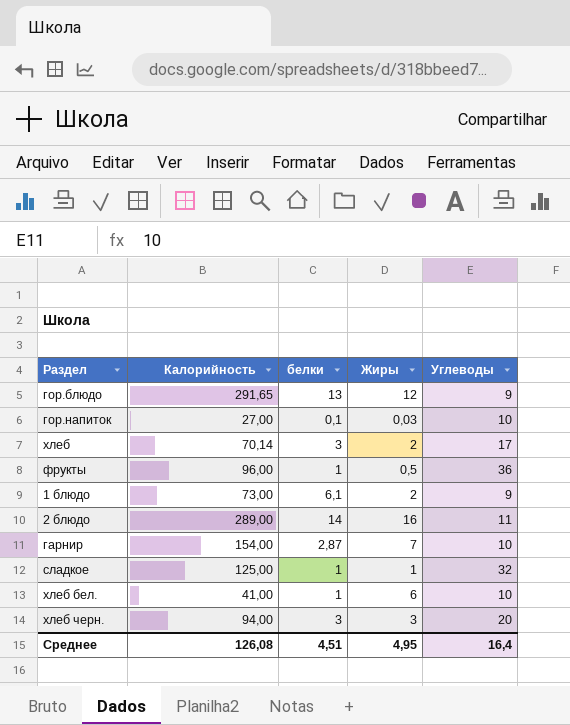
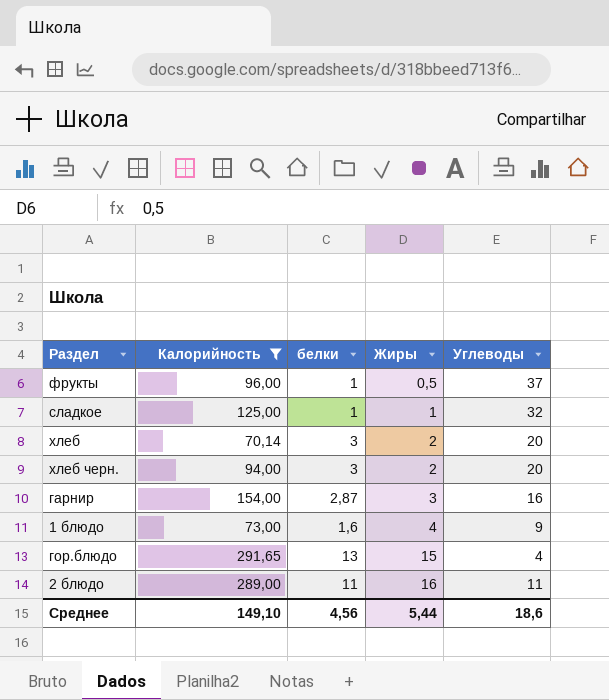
filter: none -> Калорийность >= 70,14
row order: none -> Жиры ascending
фрукты | Углеводы: 36 -> 37
хлеб | Углеводы: 17 -> 20
хлеб черн. | Жиры: 3 -> 2
гарнир | Жиры: 7 -> 3
гарнир | Углеводы: 10 -> 16
1 блюдо | белки: 6,1 -> 1,6
1 блюдо | Жиры: 2 -> 4
гор.блюдо | Жиры: 12 -> 15
гор.блюдо | Углеводы: 9 -> 4
2 блюдо | белки: 14 -> 11
Среднее | Калорийность: 126,08 -> 149,10
Среднее | белки: 4,51 -> 4,56
Среднее | Жиры: 4,95 -> 5,44
Среднее | Углеводы: 16,4 -> 18,6

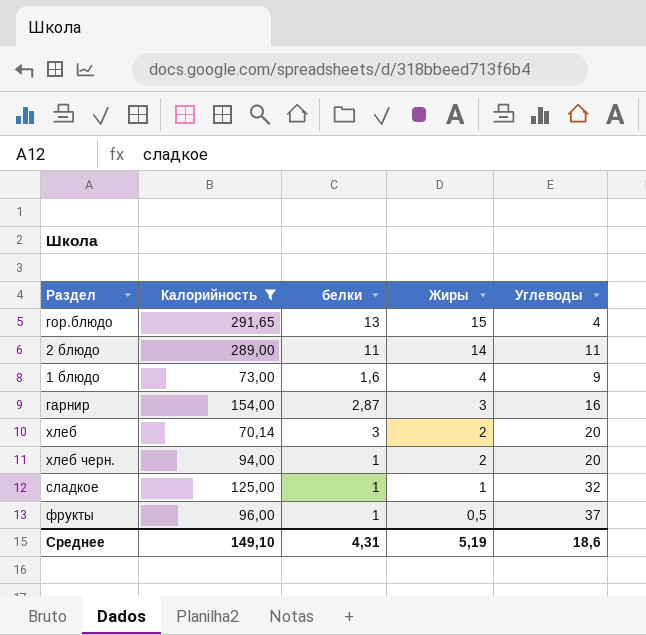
row order: Жиры ascending -> Жиры descending
2 блюдо | Жиры: 16 -> 14
хлеб черн. | белки: 3 -> 1
Среднее | белки: 4,56 -> 4,31
Среднее | Жиры: 5,44 -> 5,19

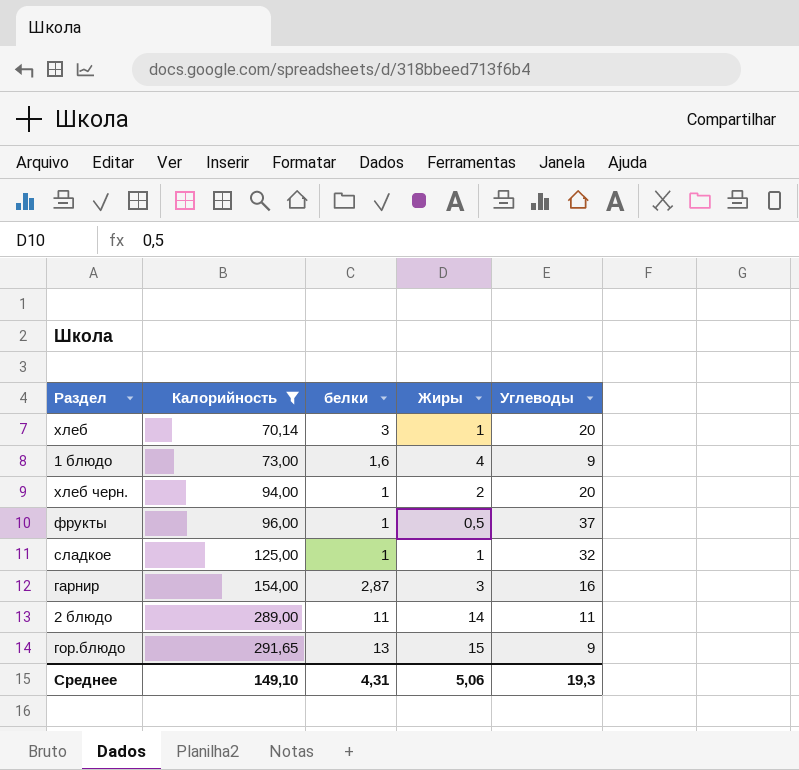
row order: Жиры descending -> Калорийность ascending
хлеб | Жиры: 2 -> 1
гор.блюдо | Углеводы: 4 -> 9
Среднее | Жиры: 5,19 -> 5,06
Среднее | Углеводы: 18,6 -> 19,3

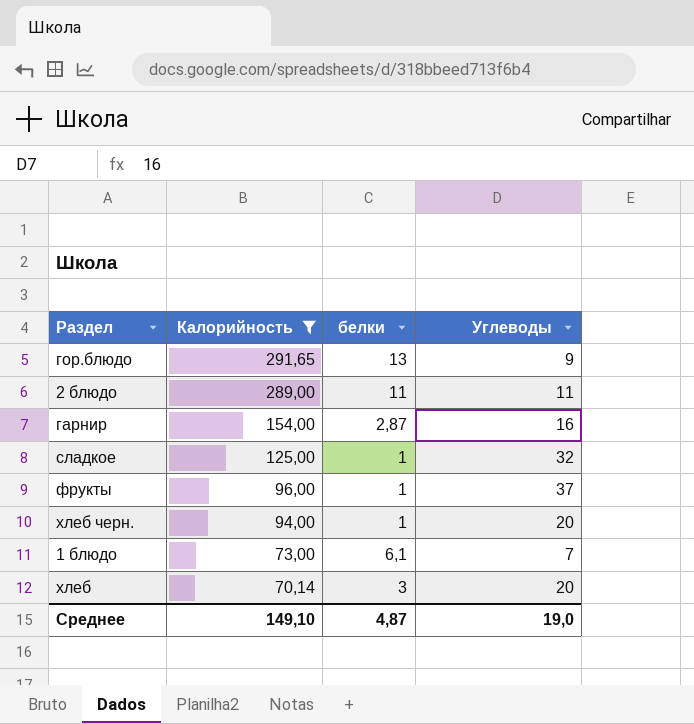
row order: Калорийность ascending -> Калорийность descending
column Жиры | position: 4 -> none
1 блюдо | белки: 1,6 -> 6,1
1 блюдо | Углеводы: 9 -> 7
Среднее | белки: 4,31 -> 4,87
Среднее | Углеводы: 19,3 -> 19,0

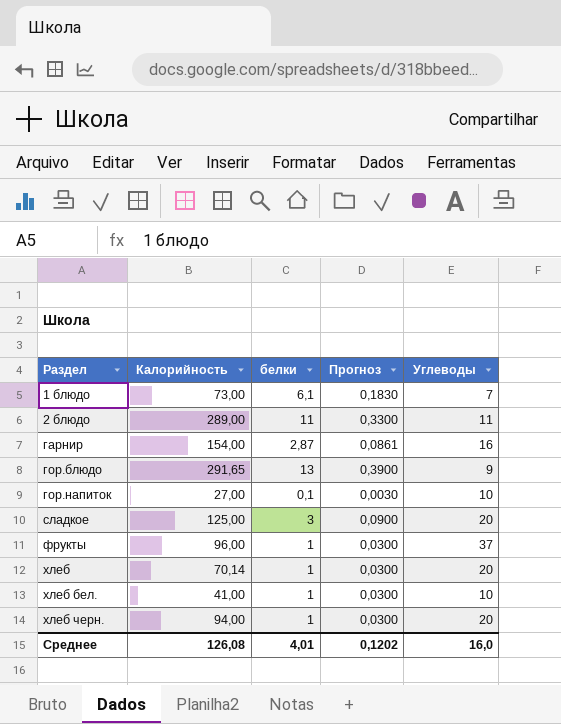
filter: Калорийность >= 70,14 -> none
row order: Калорийность descending -> Раздел ascending
column Прогноз | formula: none -> [белки] * 0,03
сладкое | белки: 1 -> 3
сладкое | Углеводы: 32 -> 20
хлеб | белки: 3 -> 1
Среднее | Калорийность: 149,10 -> 126,08
Среднее | белки: 4,87 -> 4,01
Среднее | Углеводы: 19,0 -> 16,0

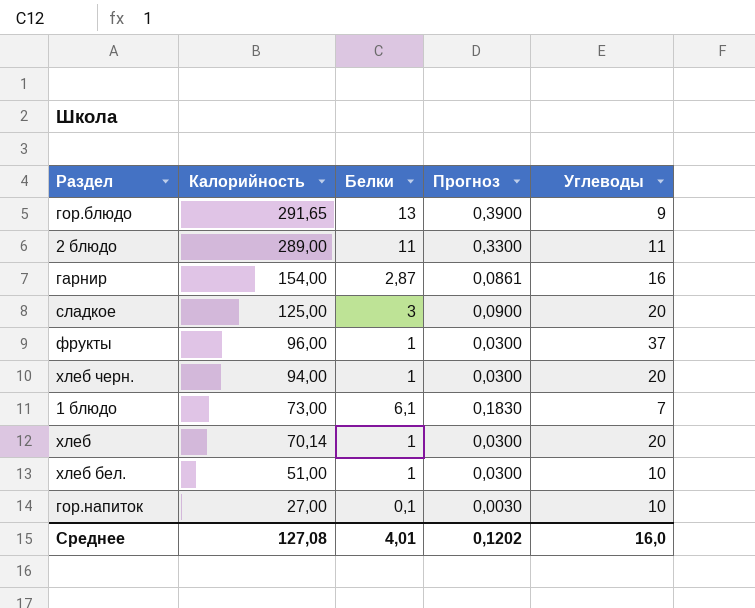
row order: Раздел ascending -> Калорийность descending
column name: белки -> Белки
хлеб бел. | Калорийность: 41,00 -> 51,00
Среднее | Калорийность: 126,08 -> 127,08

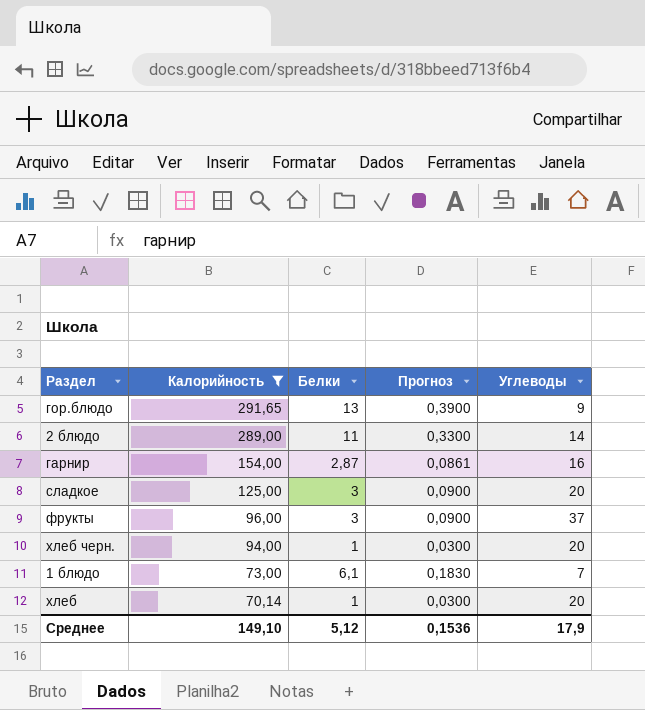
filter: none -> Калорийность >= 70,14
2 блюдо | Углеводы: 11 -> 14
фрукты | Белки: 1 -> 3
фрукты | Прогноз: 0,0300 -> 0,0900
Среднее | Калорийность: 127,08 -> 149,10
Среднее | Белки: 4,01 -> 5,12
Среднее | Прогноз: 0,1202 -> 0,1536
Среднее | Углеводы: 16,0 -> 17,9

